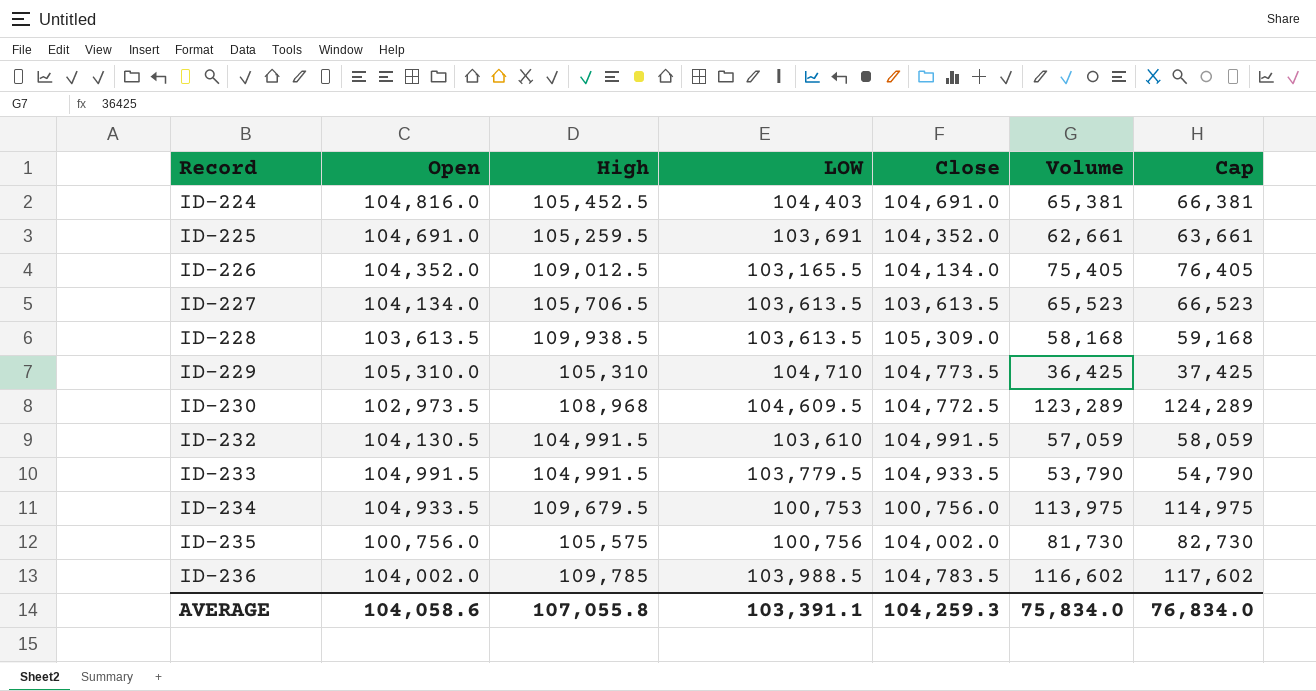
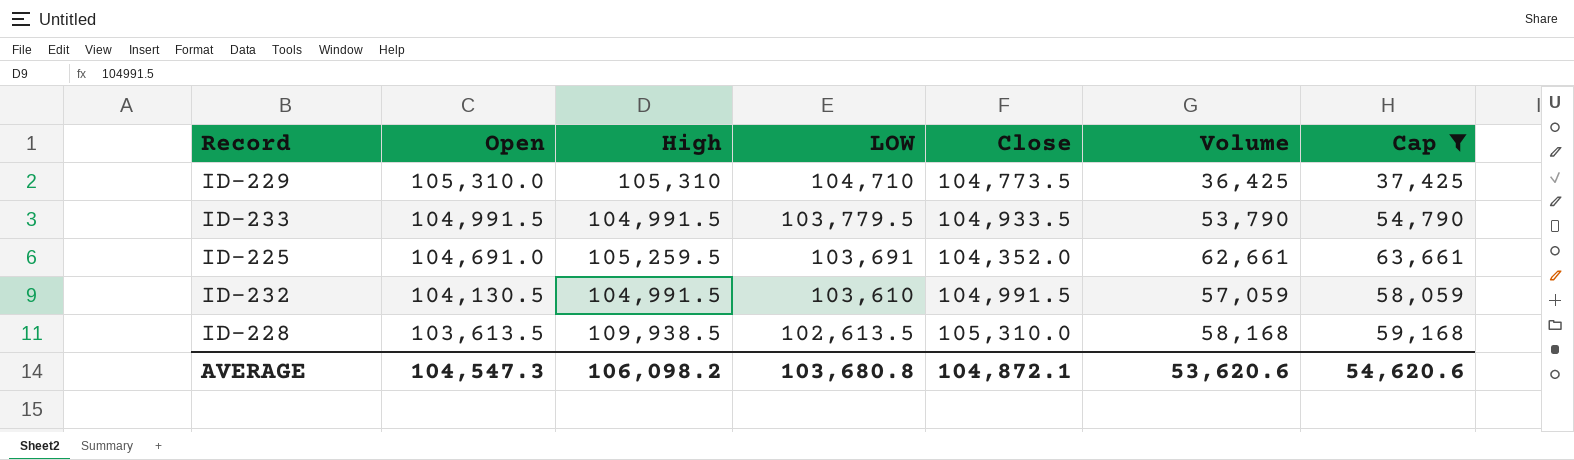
filter: none -> Cap <= 63,661
row order: Record ascending -> Open descending
ID-228 | LOW: 103,613.5 -> 102,613.5
ID-228 | Close: 105,309.0 -> 105,310.0
AVERAGE | Open: 104,058.6 -> 104,547.3
AVERAGE | High: 107,055.8 -> 106,098.2
AVERAGE | LOW: 103,391.1 -> 103,680.8
AVERAGE | Close: 104,259.3 -> 104,872.1
AVERAGE | Volume: 75,834.0 -> 53,620.6
AVERAGE | Cap: 76,834.0 -> 54,620.6

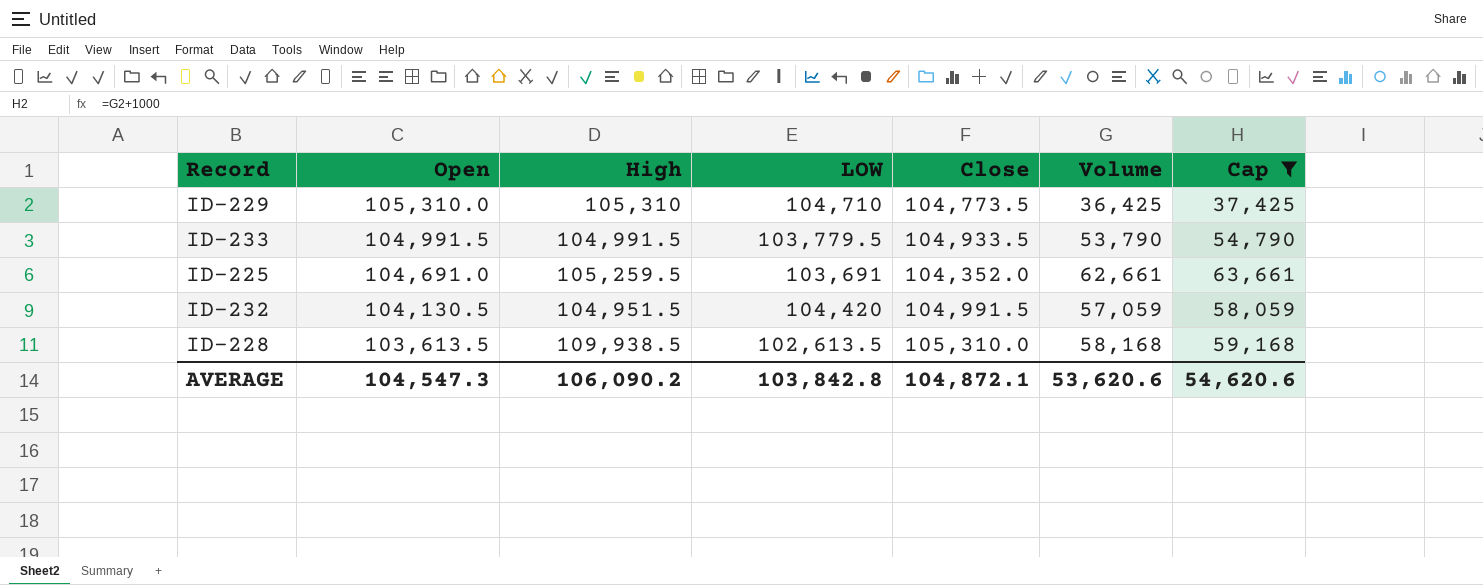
ID-232 | High: 104,991.5 -> 104,951.5
ID-232 | LOW: 103,610 -> 104,420
AVERAGE | High: 106,098.2 -> 106,090.2
AVERAGE | LOW: 103,680.8 -> 103,842.8

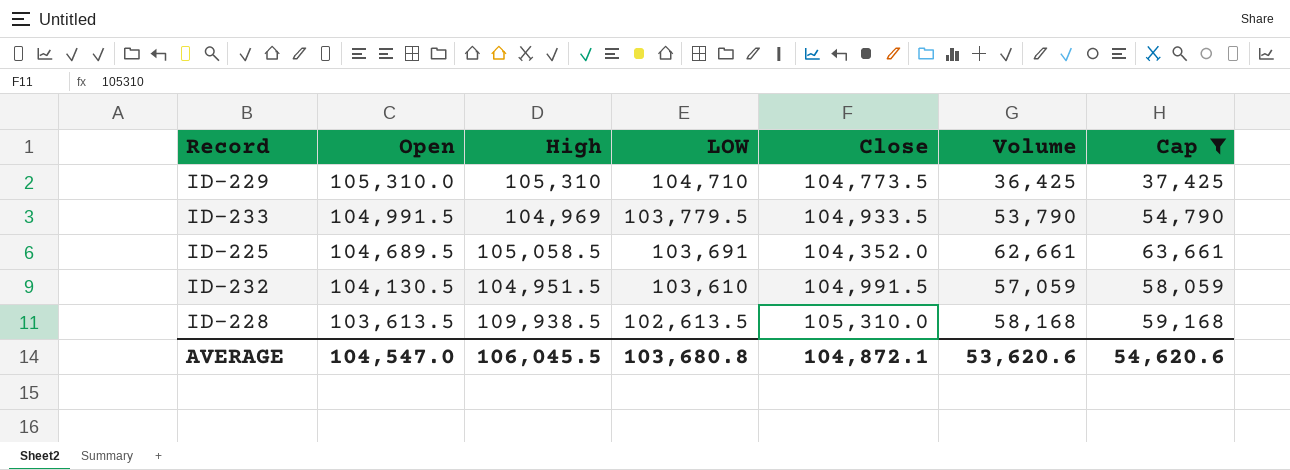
ID-233 | High: 104,991.5 -> 104,969
ID-225 | Open: 104,691.0 -> 104,689.5
ID-225 | High: 105,259.5 -> 105,058.5
ID-232 | LOW: 104,420 -> 103,610
AVERAGE | Open: 104,547.3 -> 104,547.0
AVERAGE | High: 106,090.2 -> 106,045.5
AVERAGE | LOW: 103,842.8 -> 103,680.8

